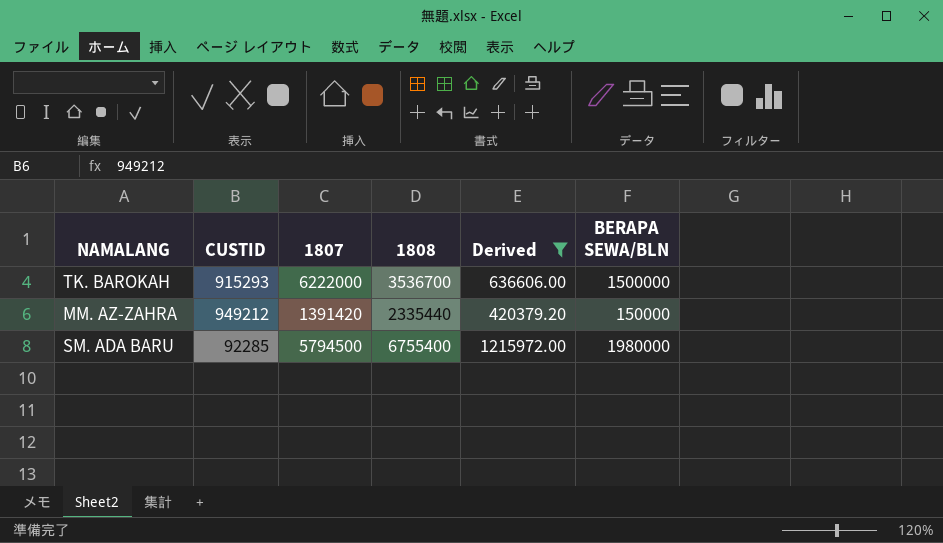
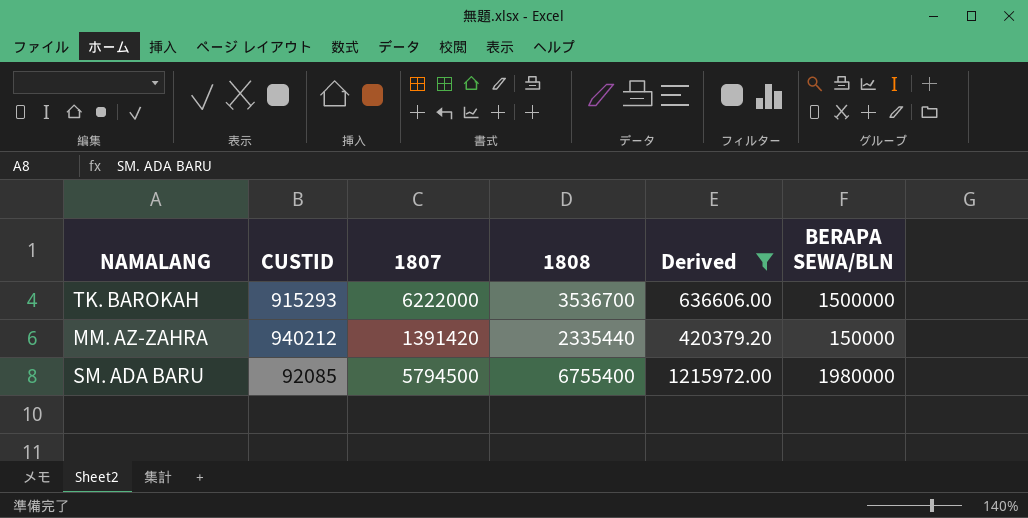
MM. AZ-ZAHRA | CUSTID: 949212 -> 940212
SM. ADA BARU | CUSTID: 92285 -> 92085

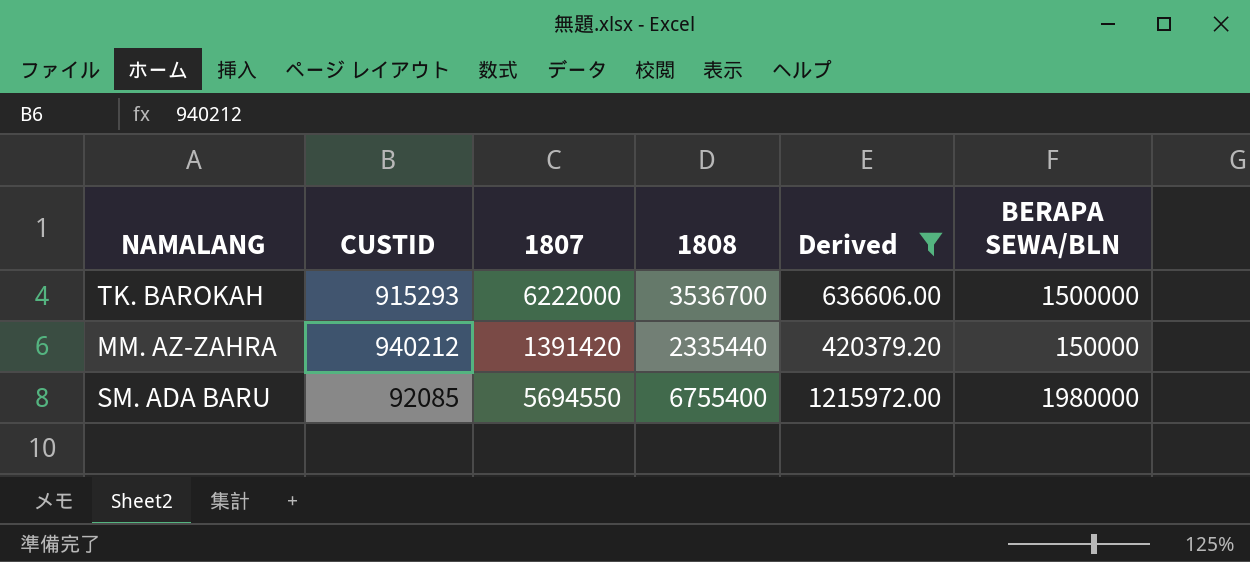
SM. ADA BARU | 1807: 5794500 -> 5694550

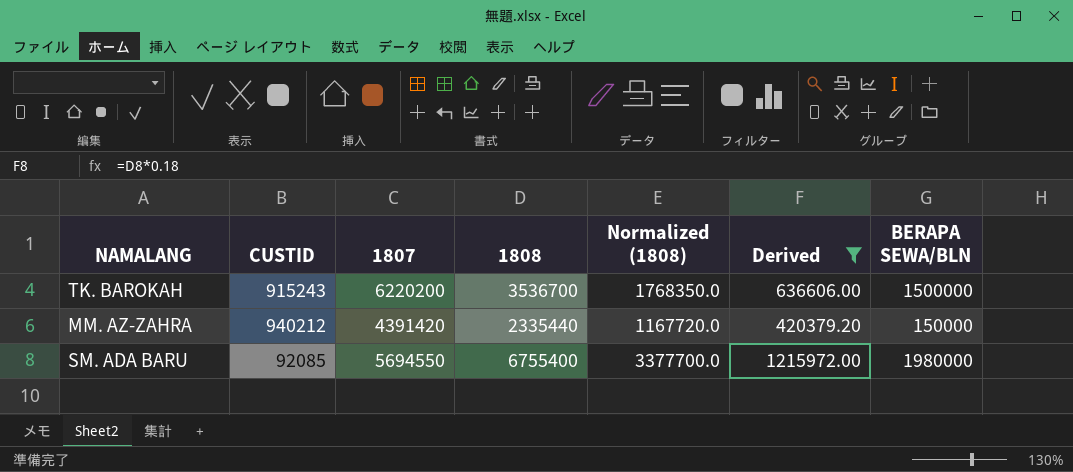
column Normalized (1808) | formula: none -> [1808] * 0.5
TK. BAROKAH | CUSTID: 915293 -> 915243
TK. BAROKAH | 1807: 6222000 -> 6220200
MM. AZ-ZAHRA | 1807: 1391420 -> 4391420

